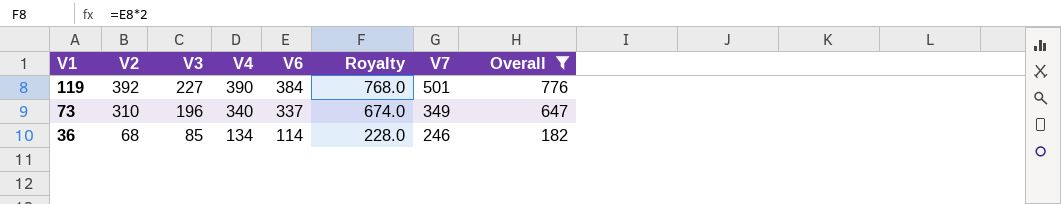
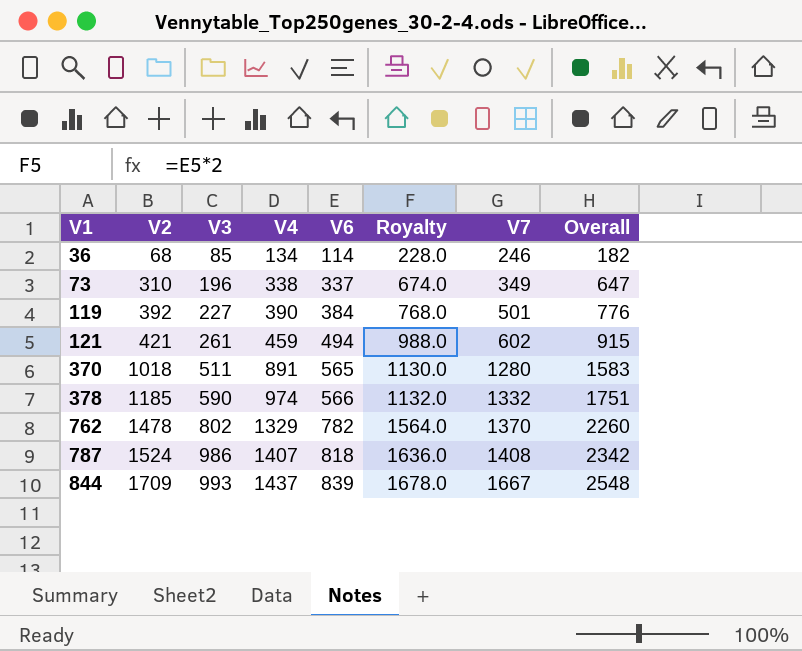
filter: Overall <= 776 -> none
row order: V1 descending -> V1 ascending
73 | V4: 340 -> 338

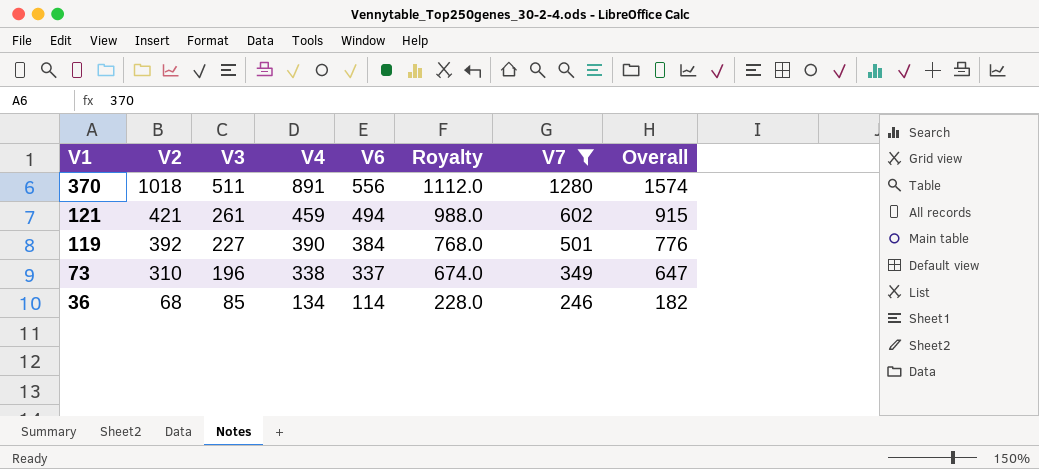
filter: none -> V7 <= 1280
row order: V1 ascending -> V1 descending
370 | V6: 565 -> 556
370 | Royalty: 1130.0 -> 1112.0
370 | Overall: 1583 -> 1574

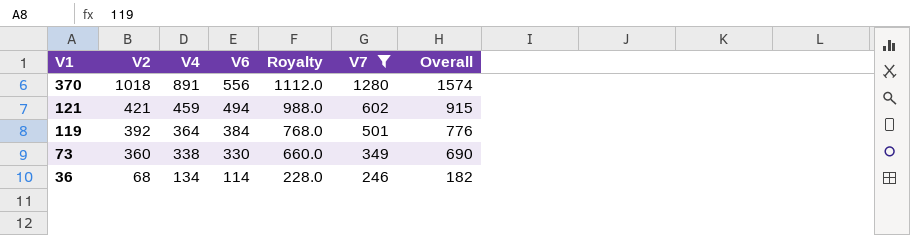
column V3 | position: 3 -> none
119 | V4: 390 -> 364
73 | V2: 310 -> 360
73 | V6: 337 -> 330
73 | Royalty: 674.0 -> 660.0
73 | Overall: 647 -> 690

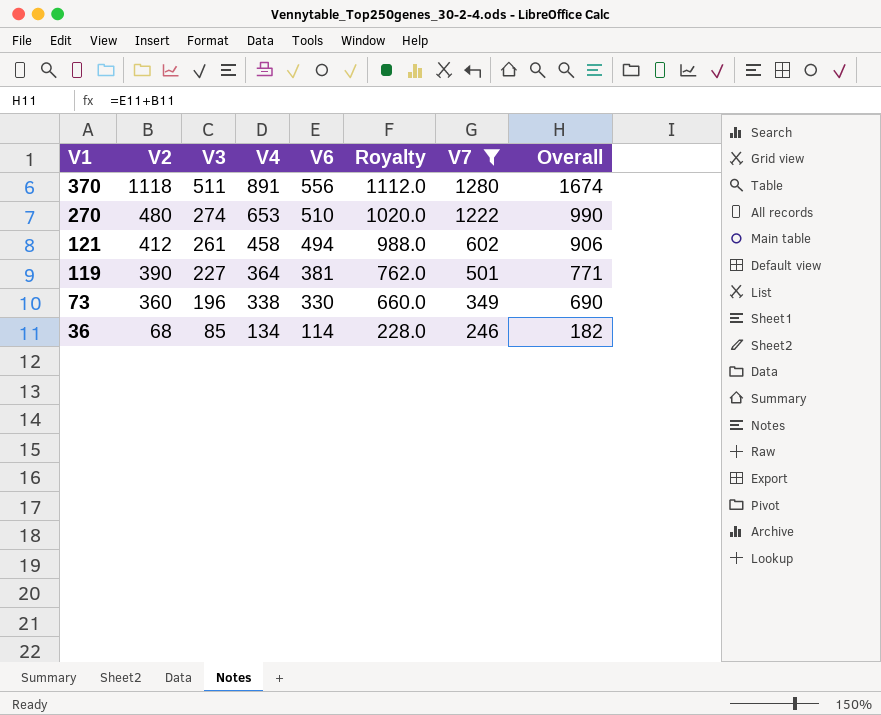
column V3 | position: none -> 3
370 | V2: 1018 -> 1118
370 | Overall: 1574 -> 1674
row 270: none -> 480 | 274 | 653 | 510 | 1020.0 | 1222 | 990
121 | V2: 421 -> 412
121 | V4: 459 -> 458
121 | Overall: 915 -> 906
119 | V2: 392 -> 390
119 | V6: 384 -> 381
119 | Royalty: 768.0 -> 762.0
119 | Overall: 776 -> 771

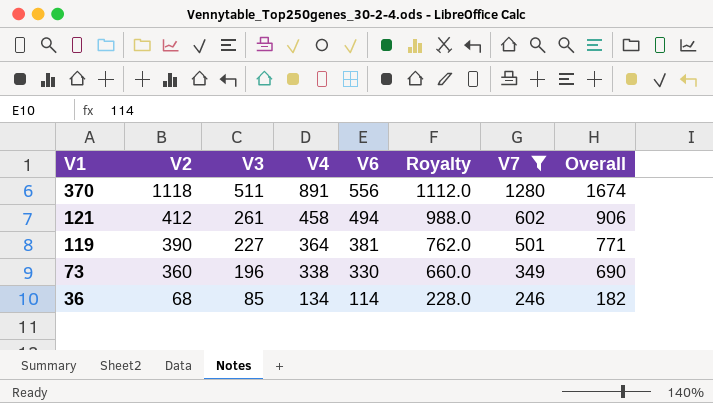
row 270: 480 | 274 | 653 | 510 | 1020.0 | 1222 | 990 -> none

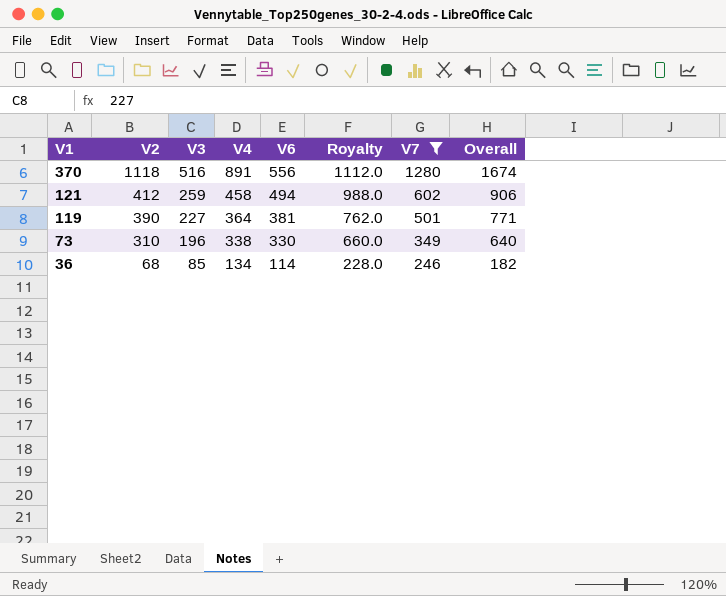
370 | V3: 511 -> 516
121 | V3: 261 -> 259
73 | V2: 360 -> 310
73 | Overall: 690 -> 640

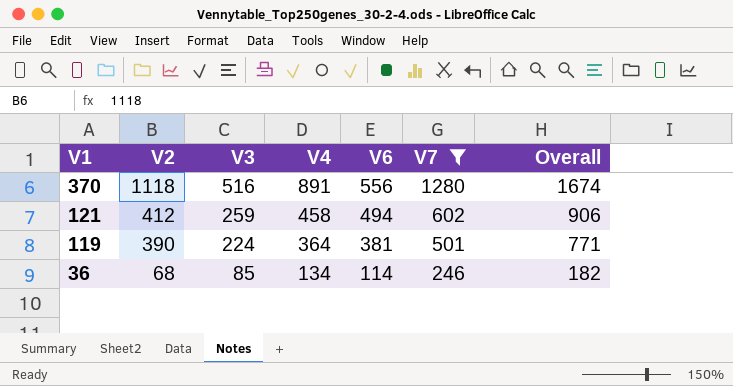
column Royalty | formula: [V6] * 2 -> none
row 73: 310 | 196 | 338 | 330 | 660.0 | 349 | 640 -> none
119 | V3: 227 -> 224

